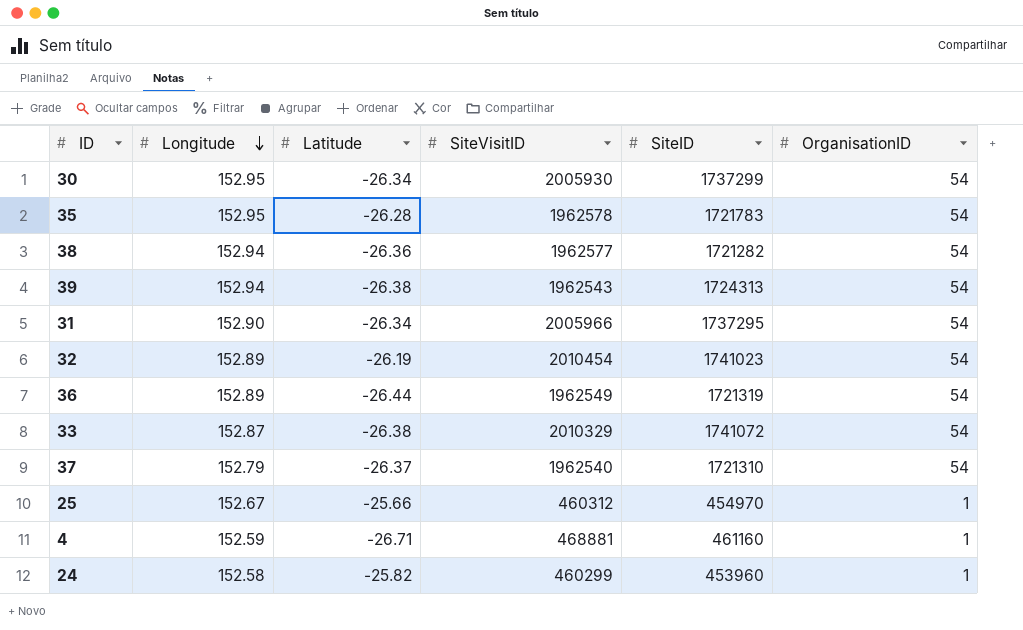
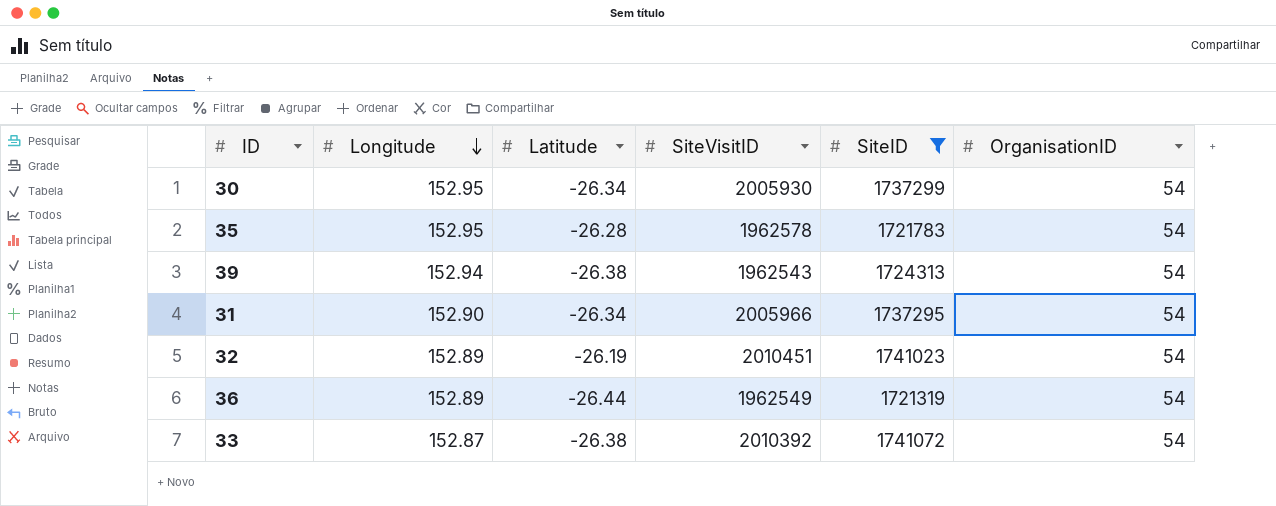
filter: none -> SiteID >= 1721319
32 | SiteVisitID: 2010454 -> 2010451
33 | SiteVisitID: 2010329 -> 2010392

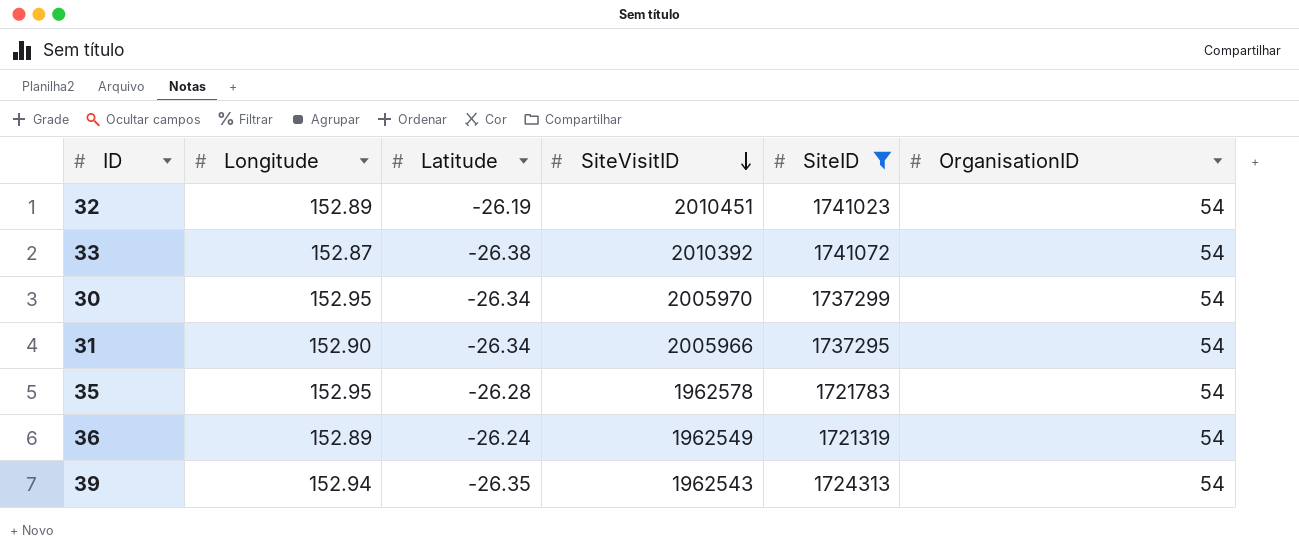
row order: Longitude descending -> SiteVisitID descending
30 | SiteVisitID: 2005930 -> 2005970
36 | Latitude: -26.44 -> -26.24
39 | Latitude: -26.38 -> -26.35

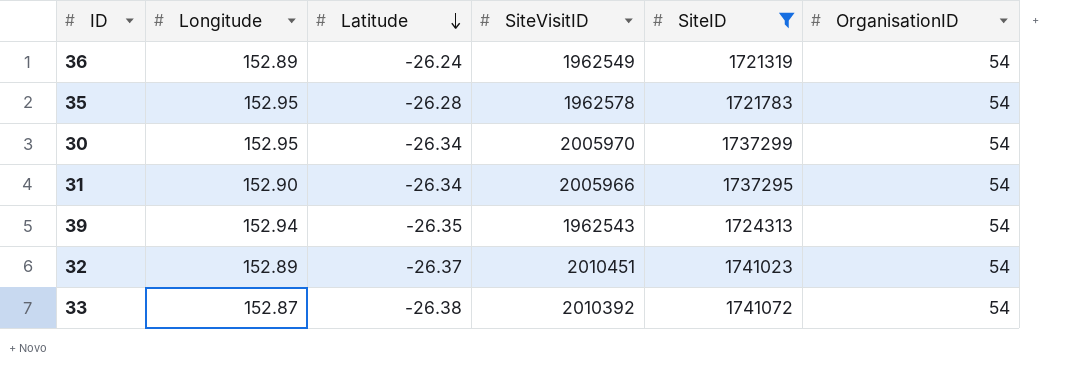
row order: SiteVisitID descending -> Latitude descending
32 | Latitude: -26.19 -> -26.37

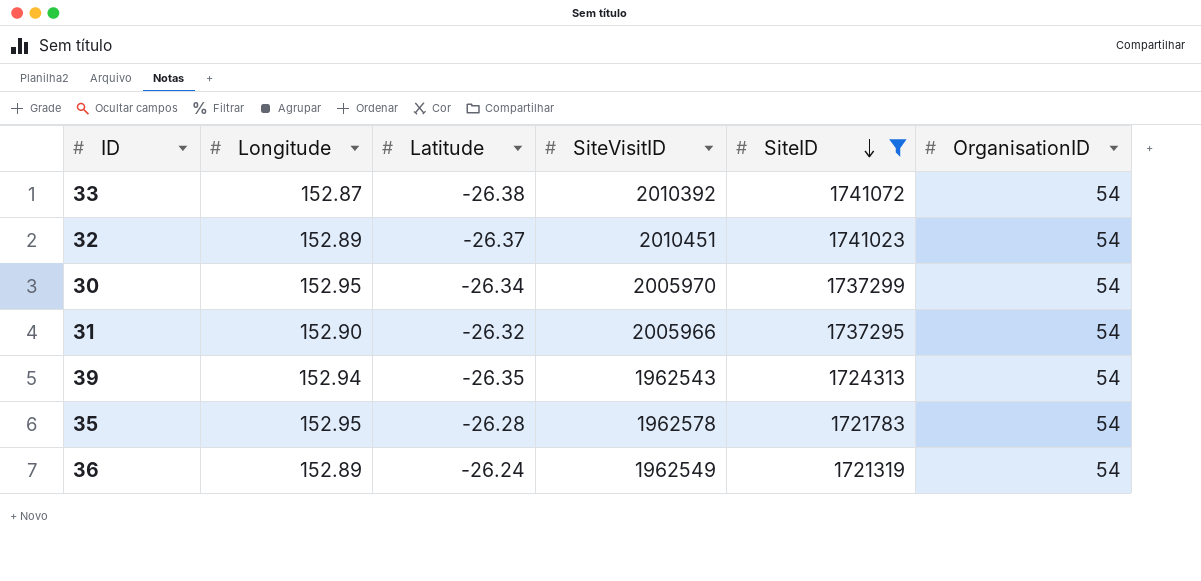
row order: Latitude descending -> SiteID descending
31 | Latitude: -26.34 -> -26.32

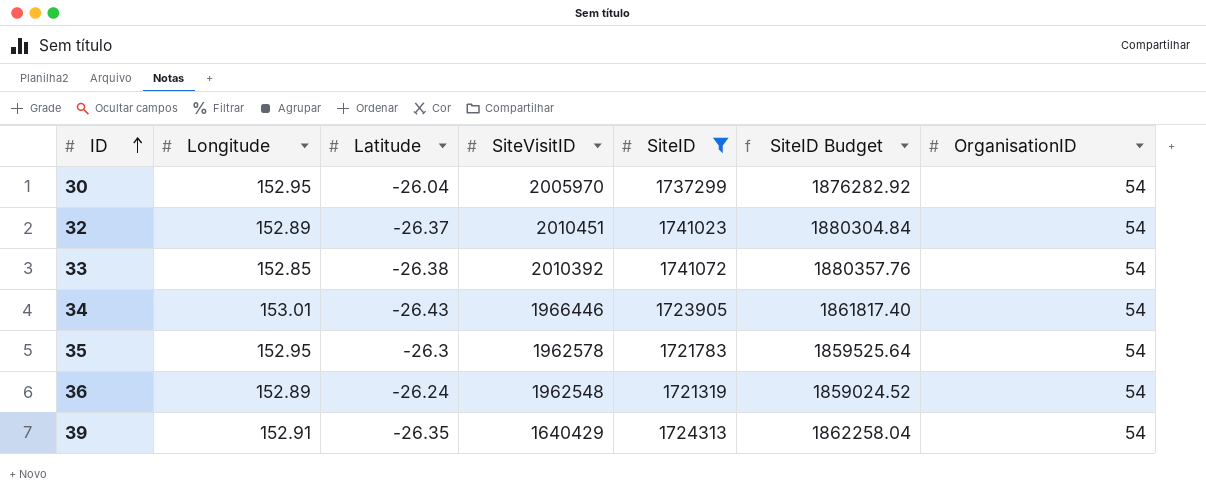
row order: SiteID descending -> ID ascending
column SiteID Budget | formula: none -> [SiteID] * 1.08
row 31: 152.90 | -26.32 | 2005966 | 1737295 | 54 -> none
30 | Latitude: -26.34 -> -26.04
33 | Longitude: 152.87 -> 152.85
row 34: none -> 153.01 | -26.43 | 1966446 | 1723905 | 1861817.40 | 54
35 | Latitude: -26.28 -> -26.3
36 | SiteVisitID: 1962549 -> 1962548
39 | Longitude: 152.94 -> 152.91
39 | SiteVisitID: 1962543 -> 1640429

